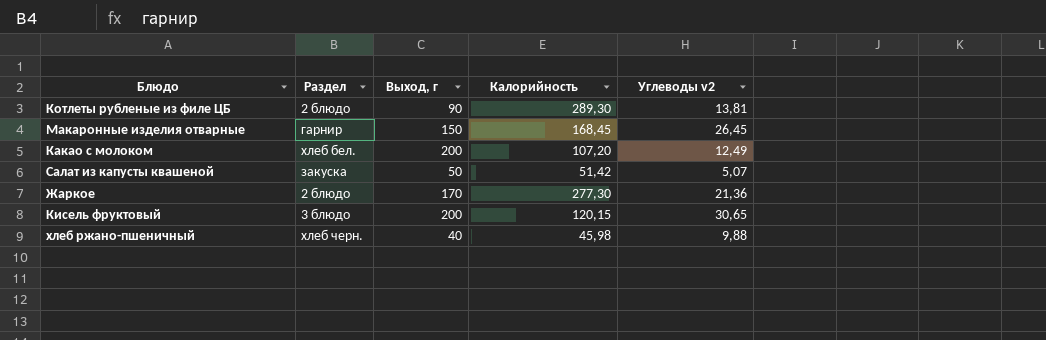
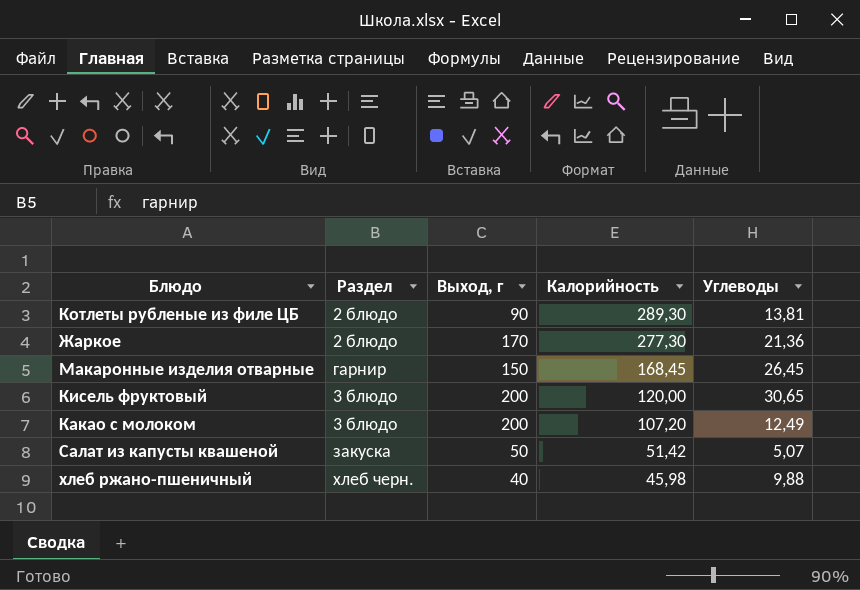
row order: none -> Калорийность descending
column name: Углеводы v2 -> Углеводы
Кисель фруктовый | Калорийность: 120,15 -> 120,00
Какао с молоком | Раздел: хлеб бел. -> 3 блюдо

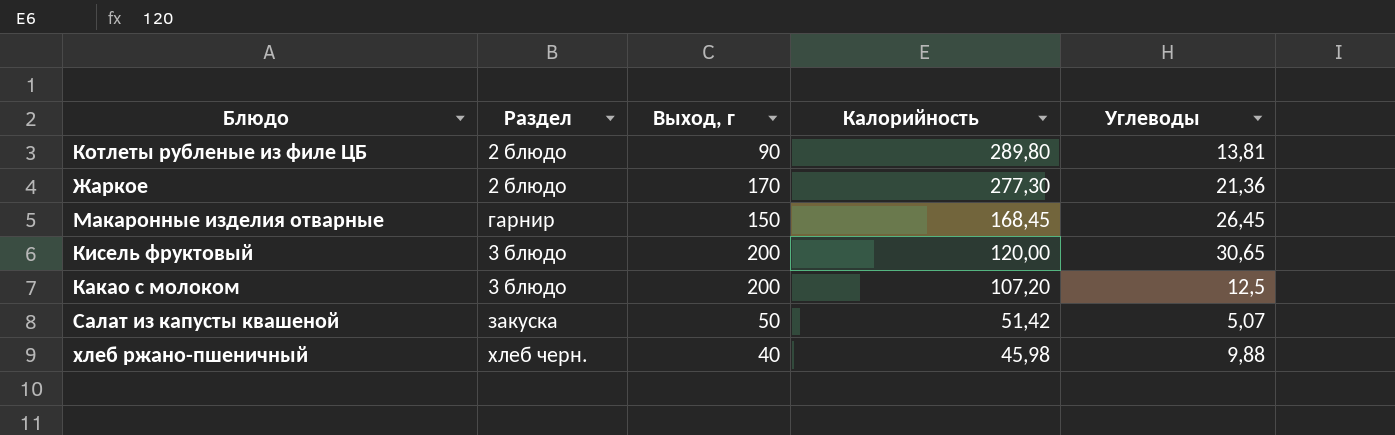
Котлеты рубленые из филе ЦБ | Калорийность: 289,30 -> 289,80
Какао с молоком | Углеводы: 12,49 -> 12,5

